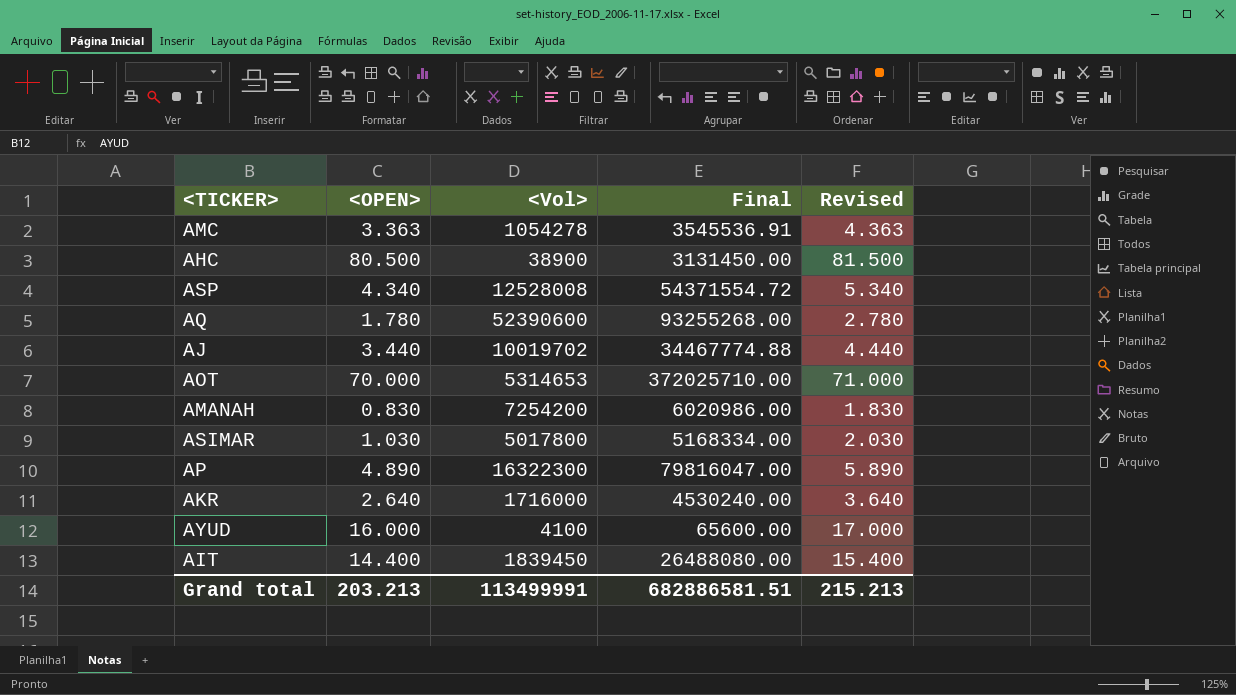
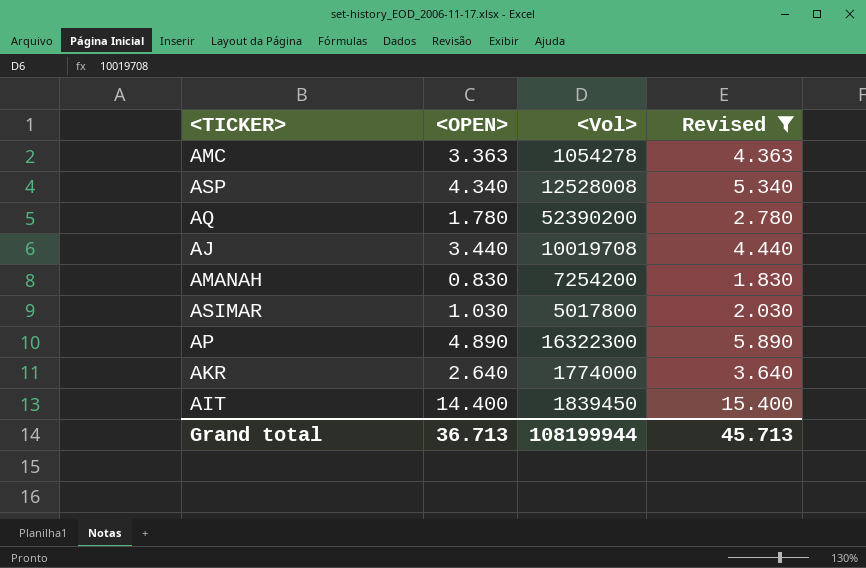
filter: none -> Revised <= 15.400
column Final | formula: [<OPEN>] * [<Vol>] -> none
AQ | <Vol>: 52390600 -> 52390200
AJ | <Vol>: 10019702 -> 10019708
AKR | <Vol>: 1716000 -> 1774000
Grand total | <OPEN>: 203.213 -> 36.713
Grand total | <Vol>: 113499991 -> 108199944
Grand total | Revised: 215.213 -> 45.713

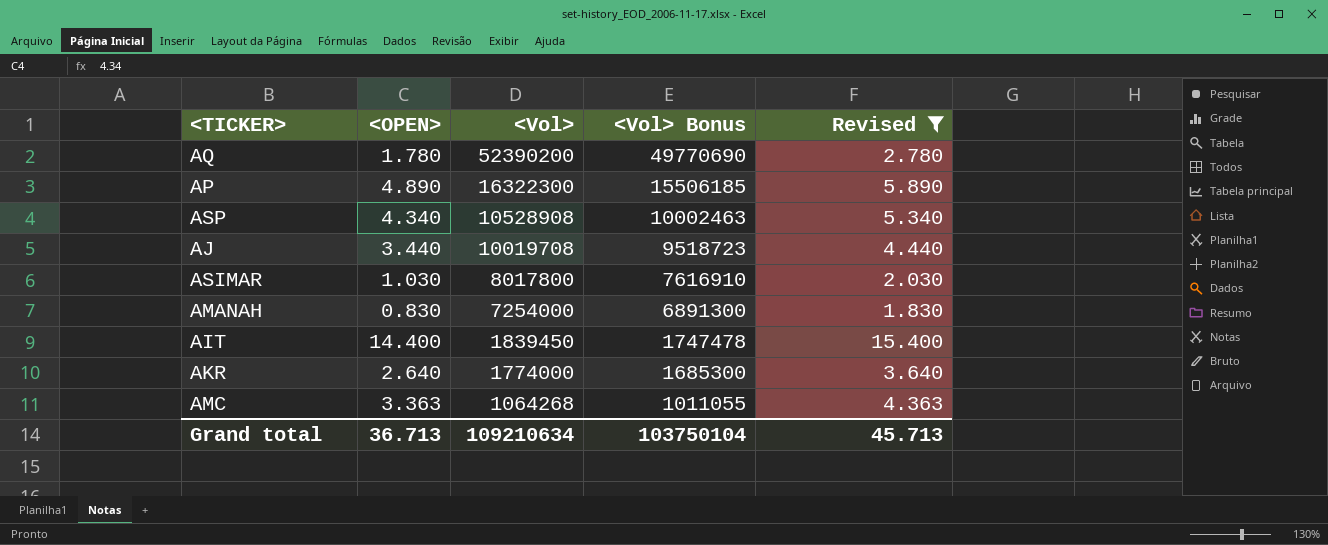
row order: none -> <Vol> descending
column <Vol> Bonus | formula: none -> [<Vol>] * 0.95
ASP | <Vol>: 12528008 -> 10528908
ASIMAR | <Vol>: 5017800 -> 8017800
AMANAH | <Vol>: 7254200 -> 7254000
AMC | <Vol>: 1054278 -> 1064268
Grand total | <Vol>: 108199944 -> 109210634

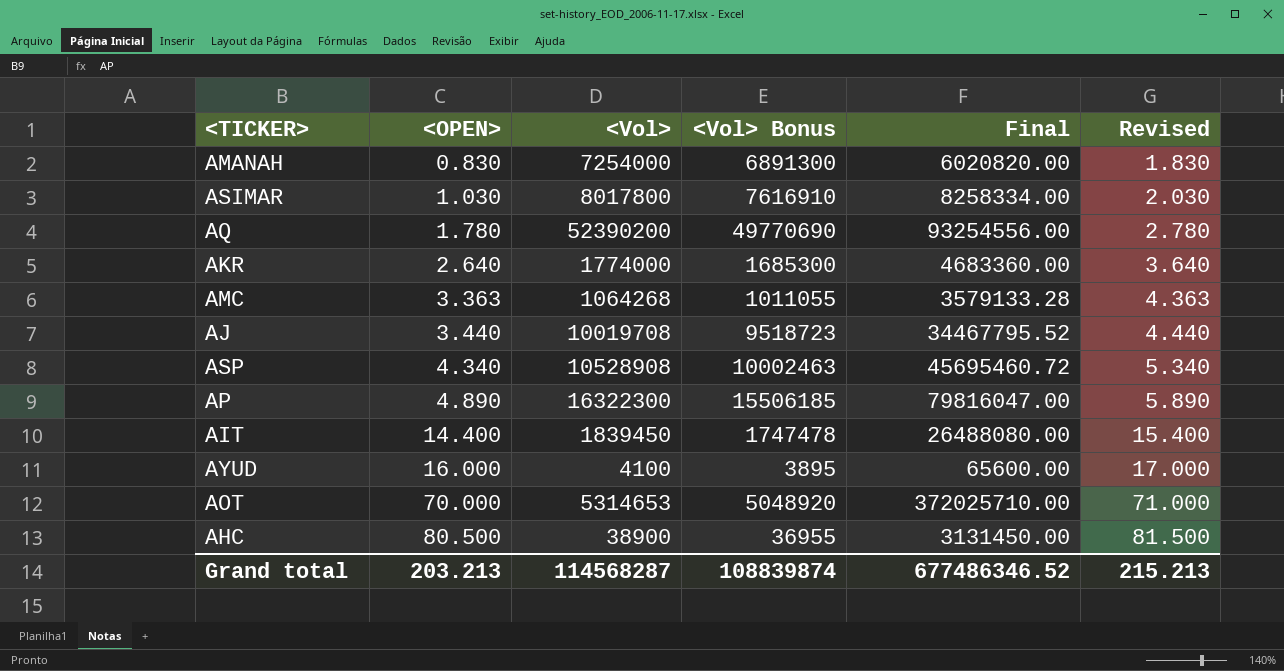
filter: Revised <= 15.400 -> none
row order: <Vol> descending -> <OPEN> ascending
column Final | formula: none -> [<OPEN>] * [<Vol>]
Grand total | <OPEN>: 36.713 -> 203.213
Grand total | <Vol>: 109210634 -> 114568287
Grand total | <Vol> Bonus: 103750104 -> 108839874
Grand total | Revised: 45.713 -> 215.213

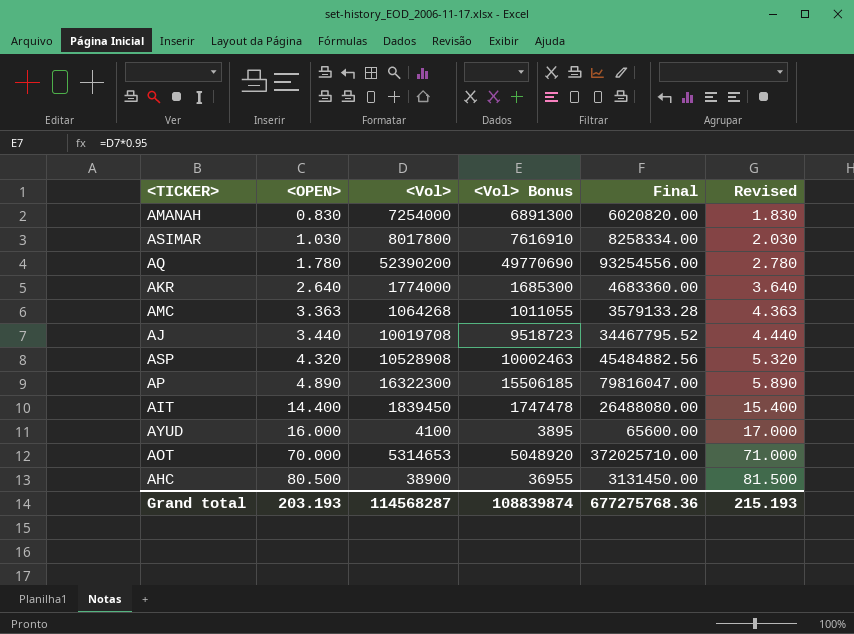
ASP | <OPEN>: 4.340 -> 4.320
ASP | Final: 45695460.72 -> 45484882.56
ASP | Revised: 5.340 -> 5.320
Grand total | <OPEN>: 203.213 -> 203.193
Grand total | Final: 677486346.52 -> 677275768.36
Grand total | Revised: 215.213 -> 215.193

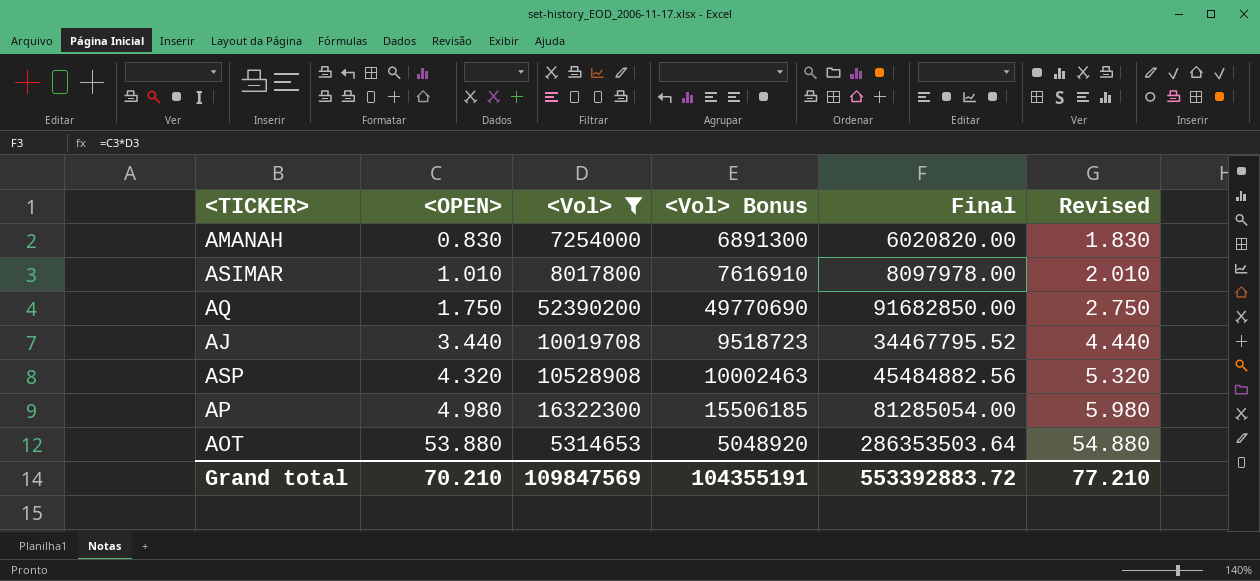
filter: none -> <Vol> >= 5314653
ASIMAR | <OPEN>: 1.030 -> 1.010
ASIMAR | Final: 8258334.00 -> 8097978.00
ASIMAR | Revised: 2.030 -> 2.010
AQ | <OPEN>: 1.780 -> 1.750
AQ | Final: 93254556.00 -> 91682850.00
AQ | Revised: 2.780 -> 2.750
AP | <OPEN>: 4.890 -> 4.980
AP | Final: 79816047.00 -> 81285054.00
AP | Revised: 5.890 -> 5.980
AOT | <OPEN>: 70.000 -> 53.880
AOT | Final: 372025710.00 -> 286353503.64
AOT | Revised: 71.000 -> 54.880
Grand total | <OPEN>: 203.193 -> 70.210
Grand total | <Vol>: 114568287 -> 109847569
Grand total | <Vol> Bonus: 108839874 -> 104355191
Grand total | Final: 677275768.36 -> 553392883.72
Grand total | Revised: 215.193 -> 77.210

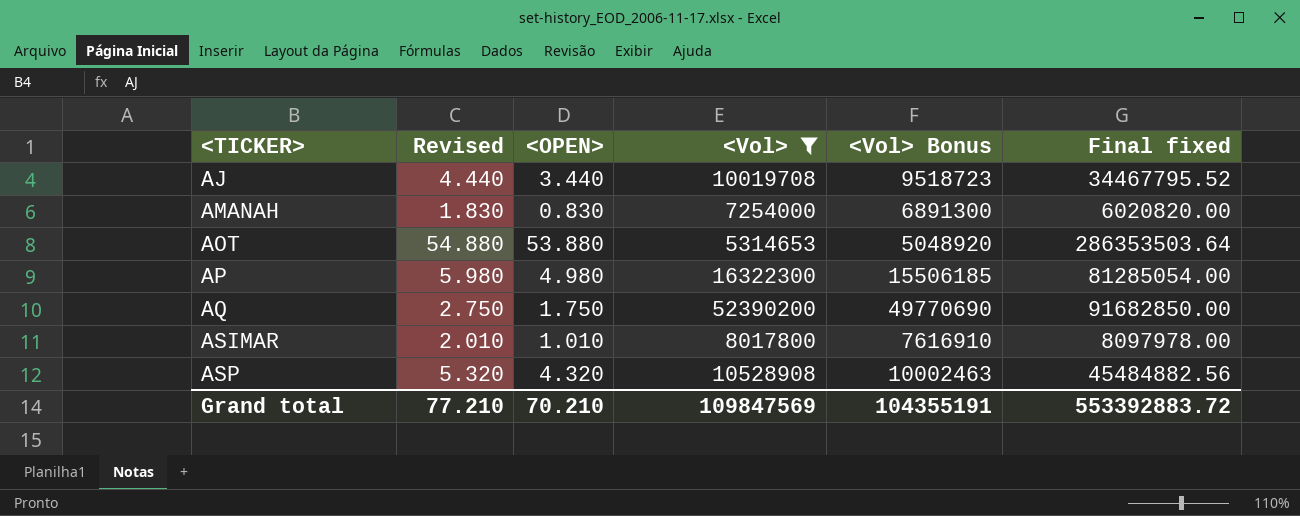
row order: <OPEN> ascending -> <TICKER> ascending
column Revised | position: 6 -> 2
column name: Final -> Final fixed

